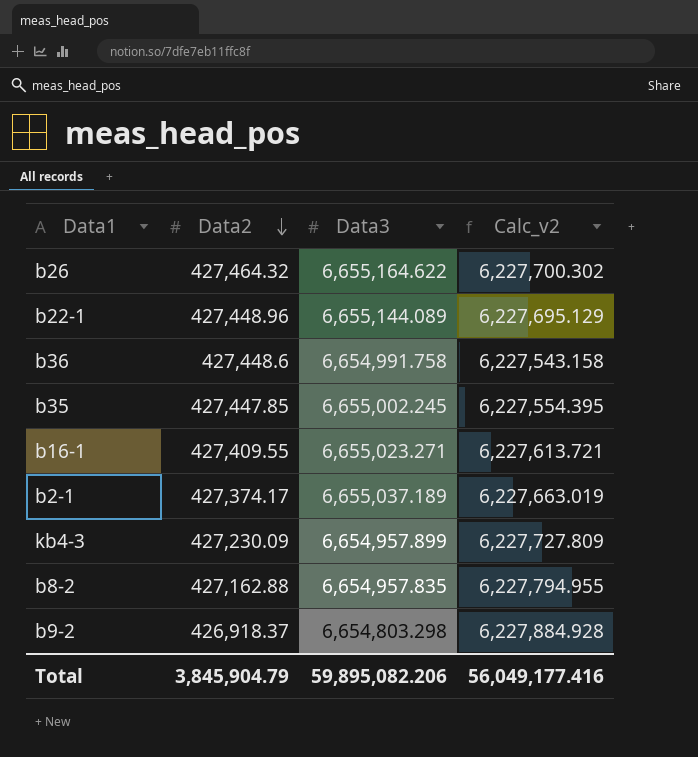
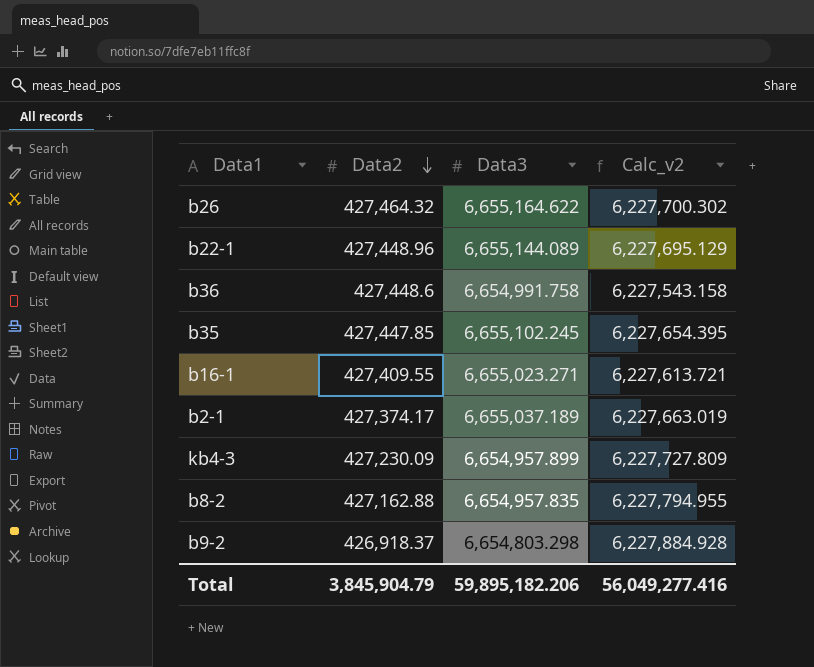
b35 | Data3: 6,655,002.245 -> 6,655,102.245
b35 | Calc_v2: 6,227,554.395 -> 6,227,654.395
Total | Data3: 59,895,082.206 -> 59,895,182.206
Total | Calc_v2: 56,049,177.416 -> 56,049,277.416

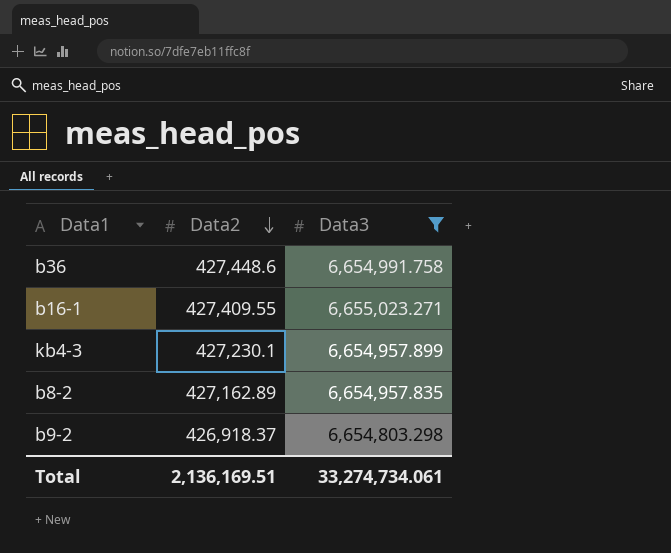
filter: none -> Data3 <= 6,655,023.271
column Calc_v2 | formula: [Data3] - [Data2] -> none
kb4-3 | Data2: 427,230.09 -> 427,230.1
b8-2 | Data2: 427,162.88 -> 427,162.89
Total | Data2: 3,845,904.79 -> 2,136,169.51
Total | Data3: 59,895,182.206 -> 33,274,734.061

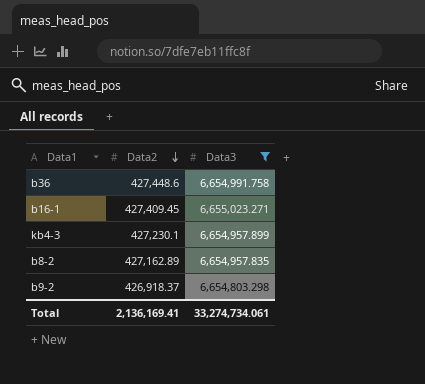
b16-1 | Data2: 427,409.55 -> 427,409.45
Total | Data2: 2,136,169.51 -> 2,136,169.41

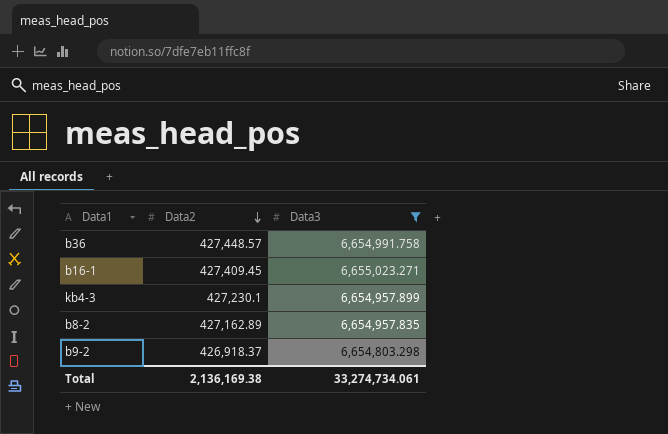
b36 | Data2: 427,448.6 -> 427,448.57
Total | Data2: 2,136,169.41 -> 2,136,169.38

